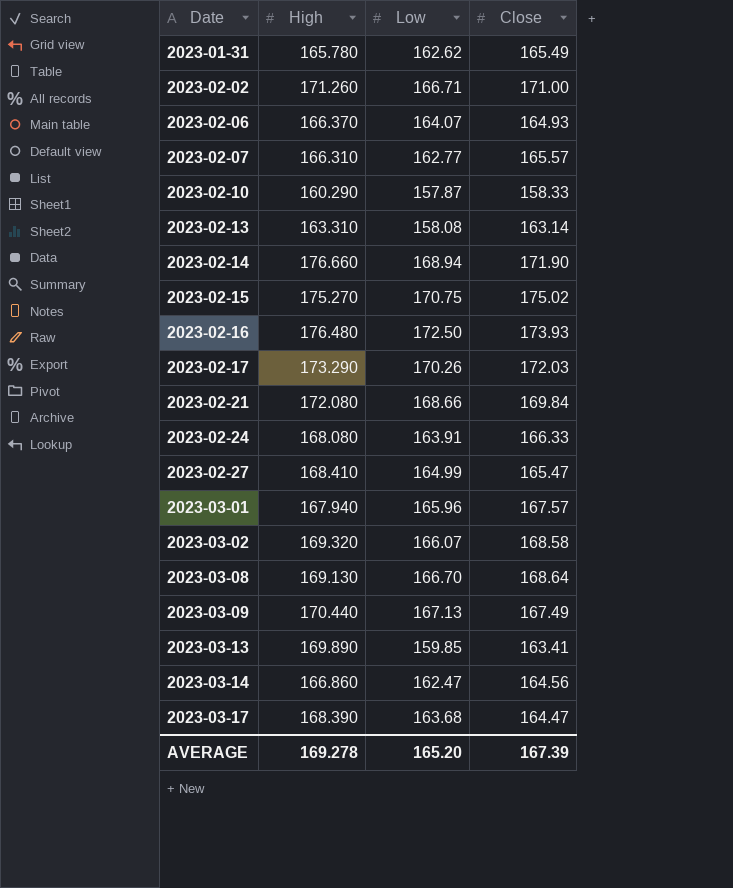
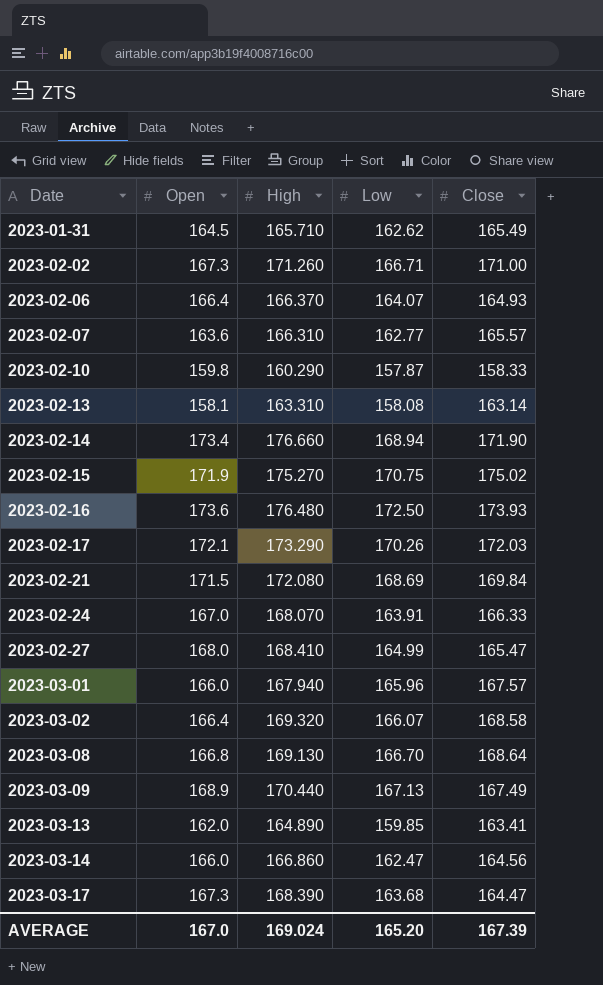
column Open | position: none -> 2
2023-01-31 | High: 165.780 -> 165.710
2023-02-21 | Low: 168.66 -> 168.69
2023-02-24 | High: 168.080 -> 168.070
2023-03-13 | High: 169.890 -> 164.890
AVERAGE | High: 169.278 -> 169.024

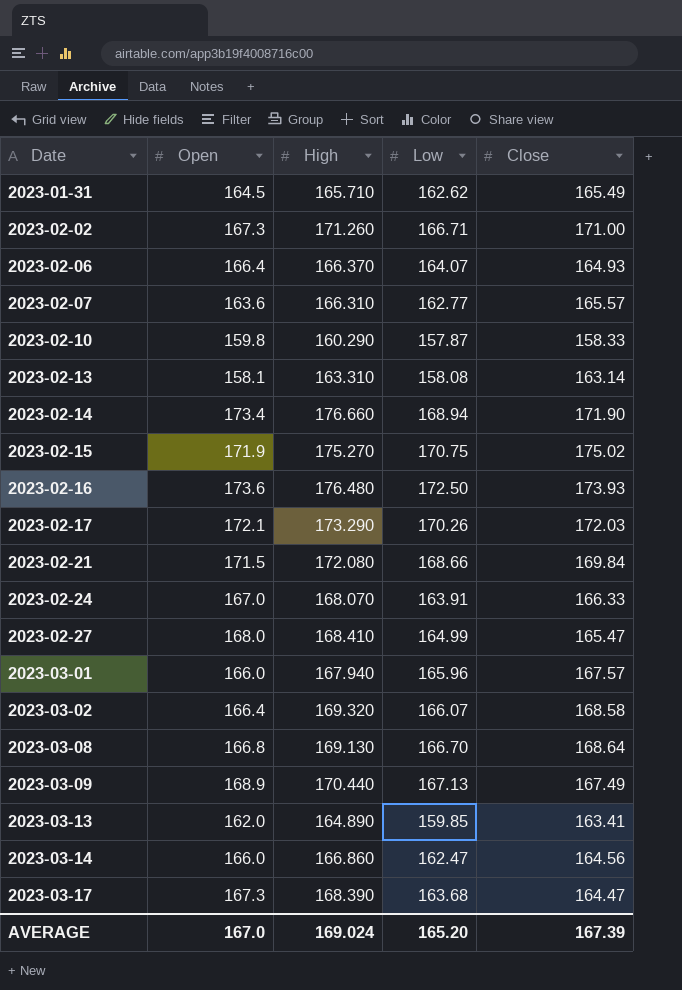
2023-02-21 | Low: 168.69 -> 168.66

